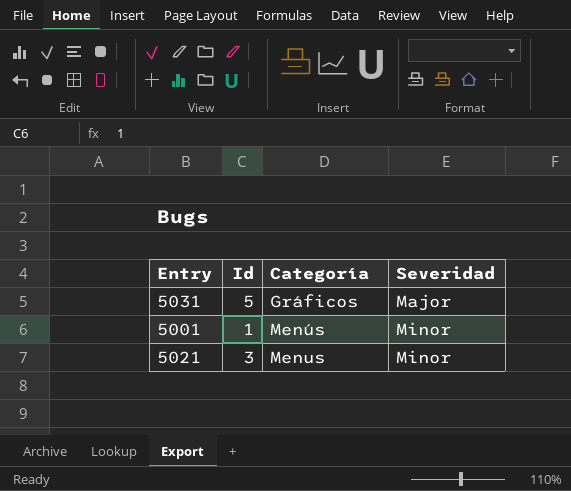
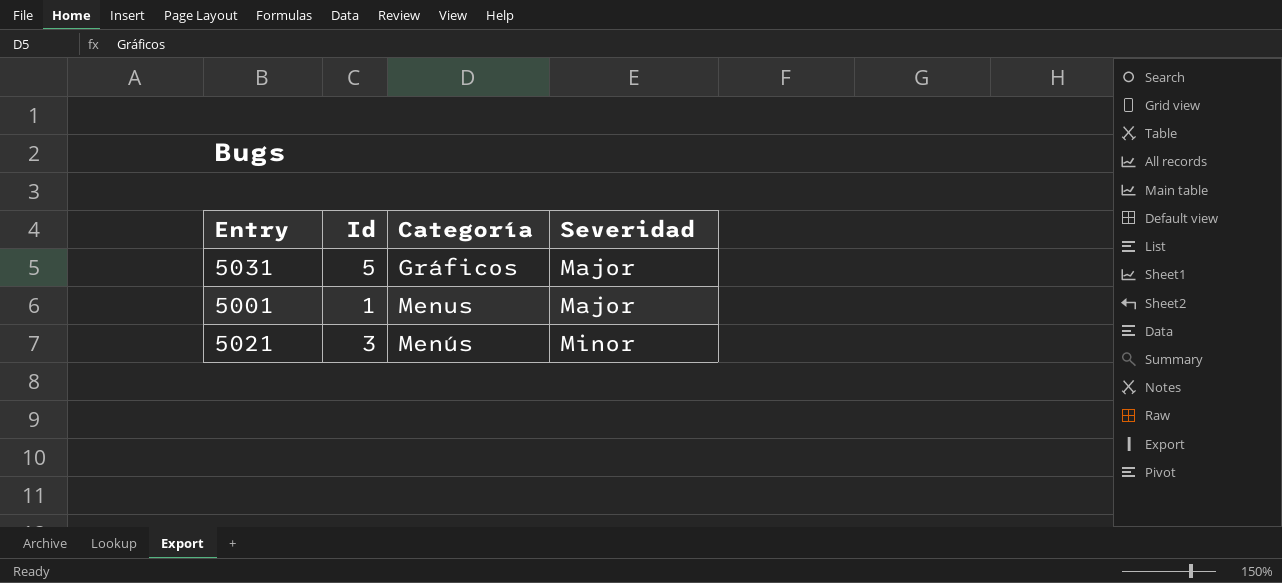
5001 | Categoría: Menús -> Menus
5001 | Severidad: Minor -> Major
5021 | Categoría: Menus -> Menús

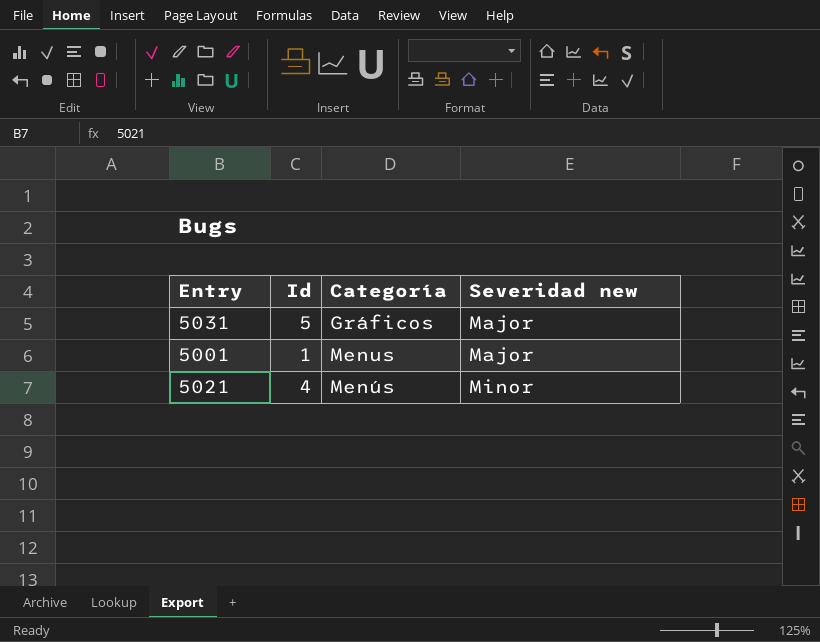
column name: Severidad -> Severidad new
5021 | Id: 3 -> 4

